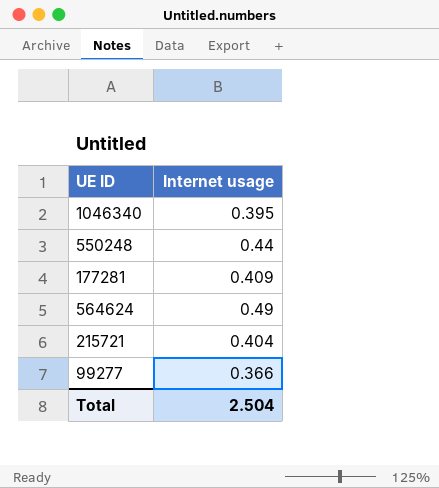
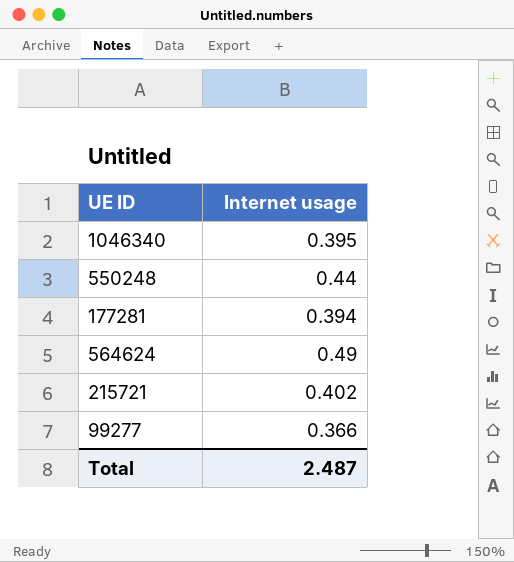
177281 | Internet usage: 0.409 -> 0.394
215721 | Internet usage: 0.404 -> 0.402
Total | Internet usage: 2.504 -> 2.487

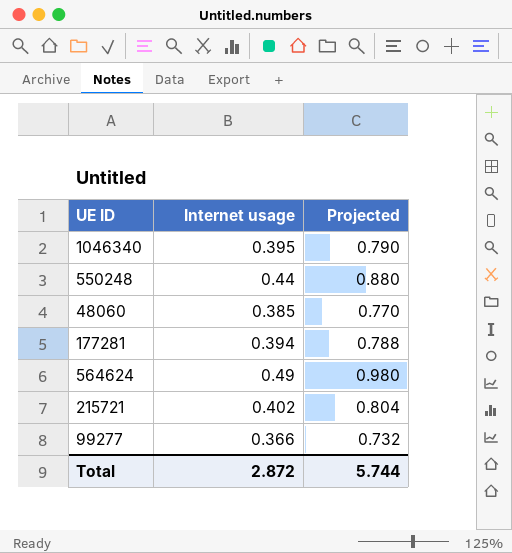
column Projected | formula: none -> [Internet usage] * 2
row 48060: none -> 0.385 | 0.770
Total | Internet usage: 2.487 -> 2.872

